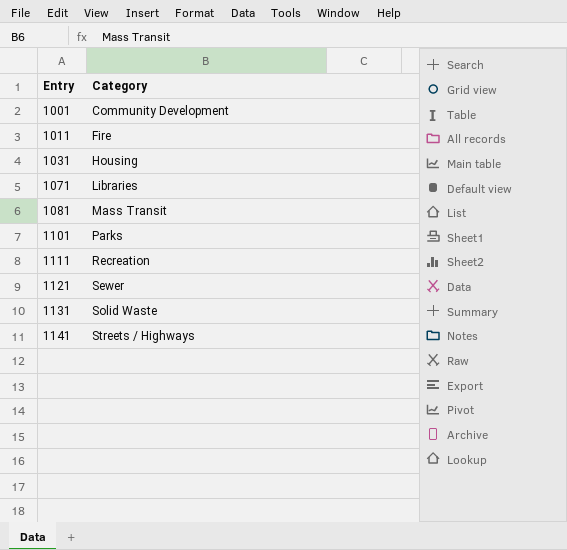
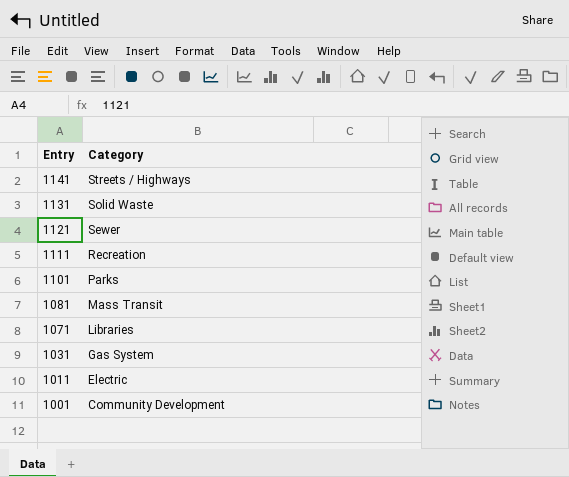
row order: Entry ascending -> Entry descending
1031 | Category: Housing -> Gas System
1011 | Category: Fire -> Electric

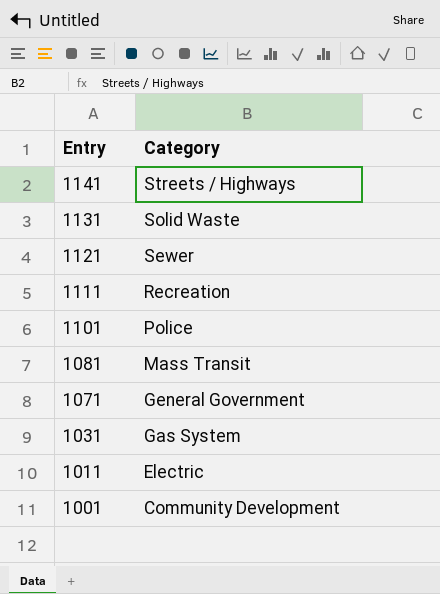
1101 | Category: Parks -> Police
1071 | Category: Libraries -> General Government

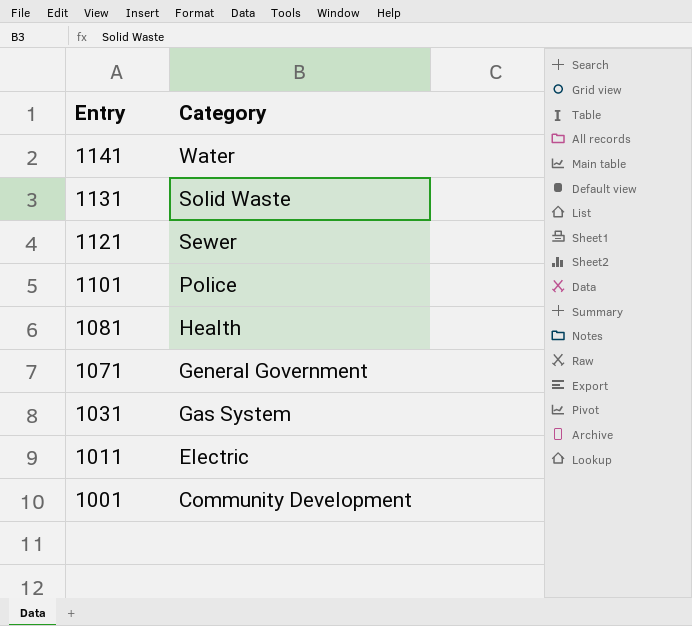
row 1111: Recreation -> none
1141 | Category: Streets / Highways -> Water
1081 | Category: Mass Transit -> Health

